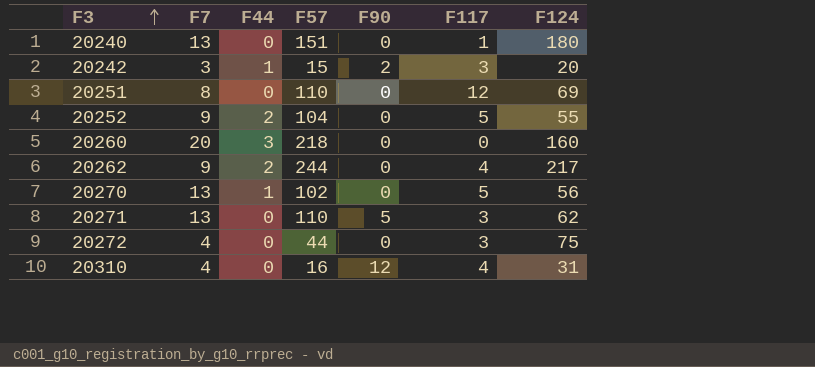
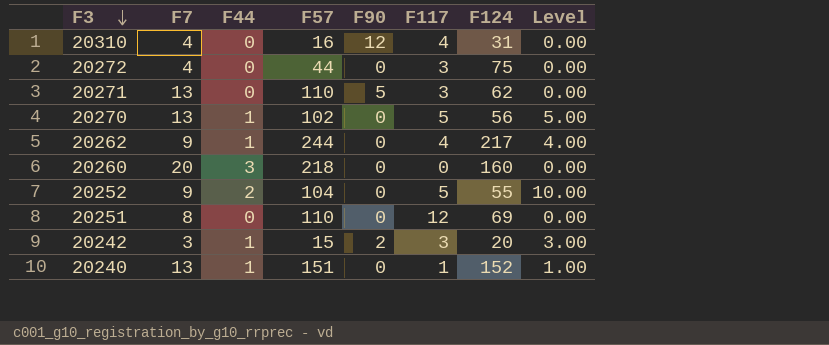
row order: F3 ascending -> F3 descending
column Level | formula: none -> [F44] * [F117]
20262 | F44: 2 -> 1
20240 | F44: 0 -> 1
20240 | F124: 180 -> 152

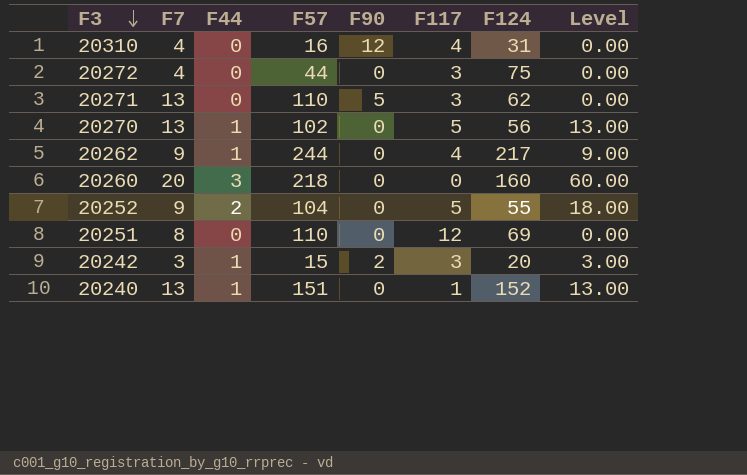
column Level | formula: [F44] * [F117] -> [F7] * [F44]

